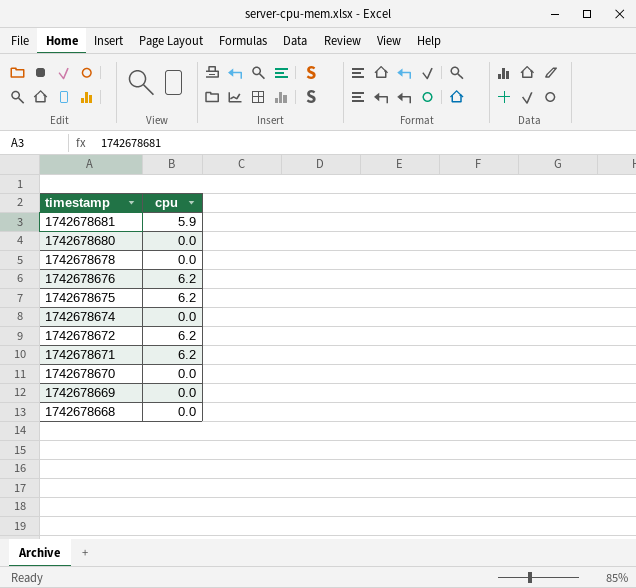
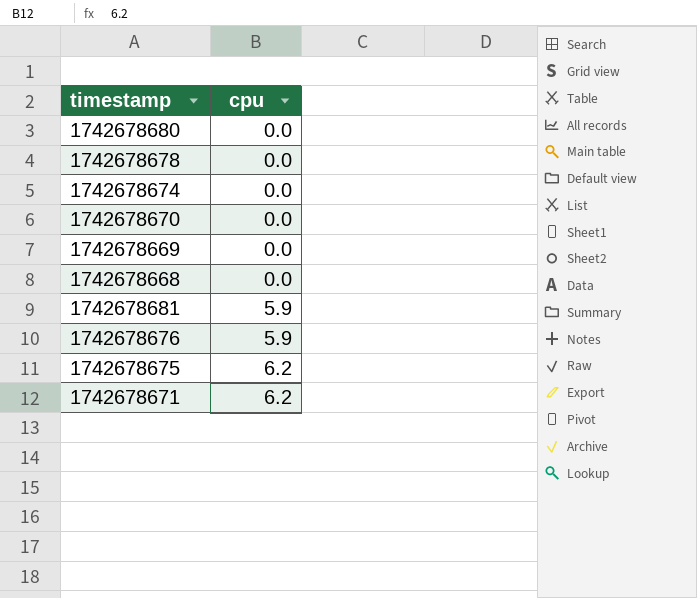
row order: timestamp descending -> cpu ascending
row 1742678672: 6.2 -> none
1742678676 | cpu: 6.2 -> 5.9

